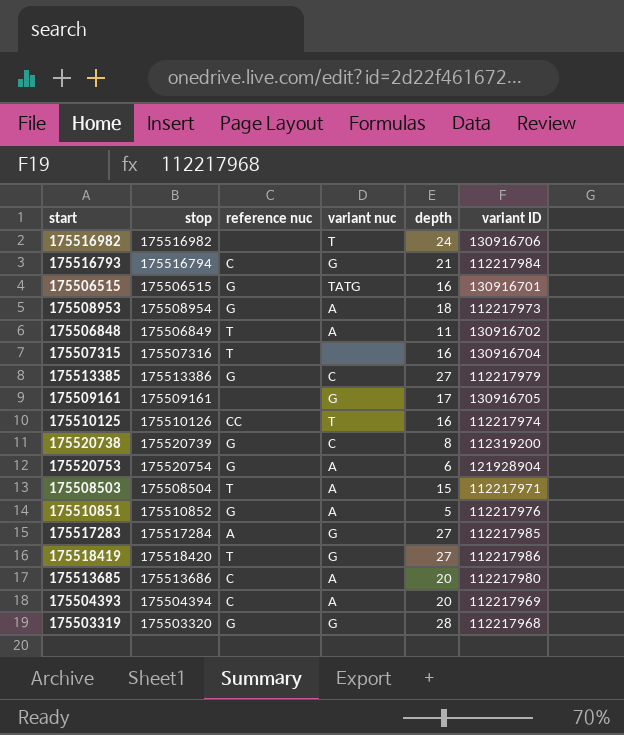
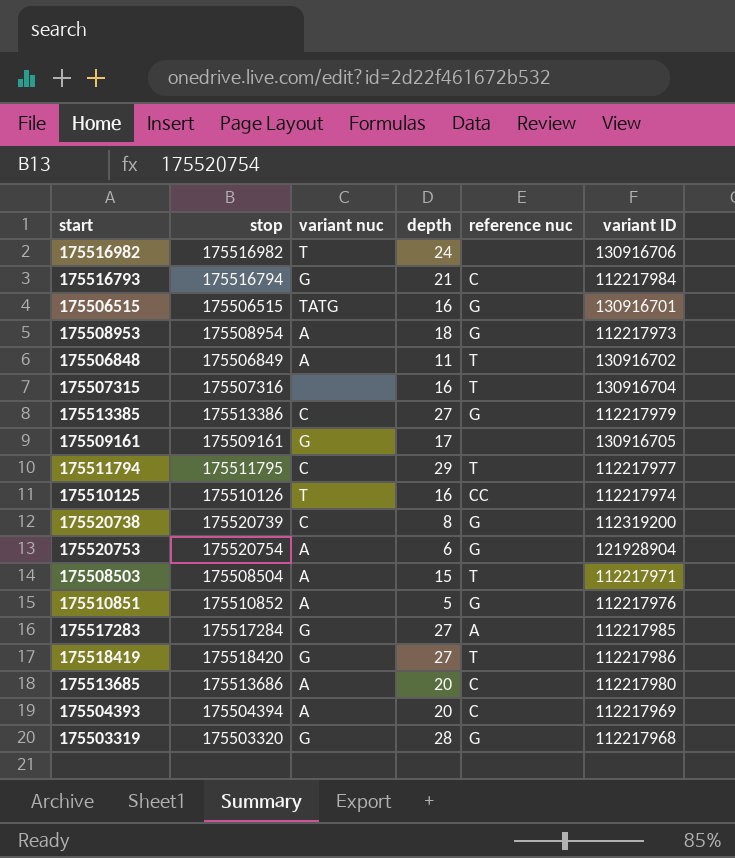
column reference nuc | position: 3 -> 5
row 175511794: none -> 175511795 | C | 29 | T | 112217977

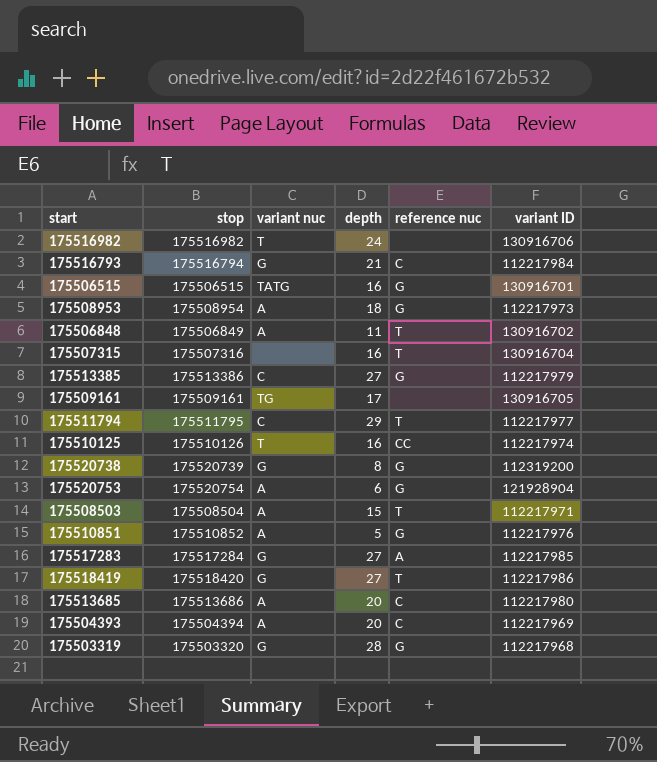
175509161 | variant nuc: G -> TG
175520738 | variant nuc: C -> G

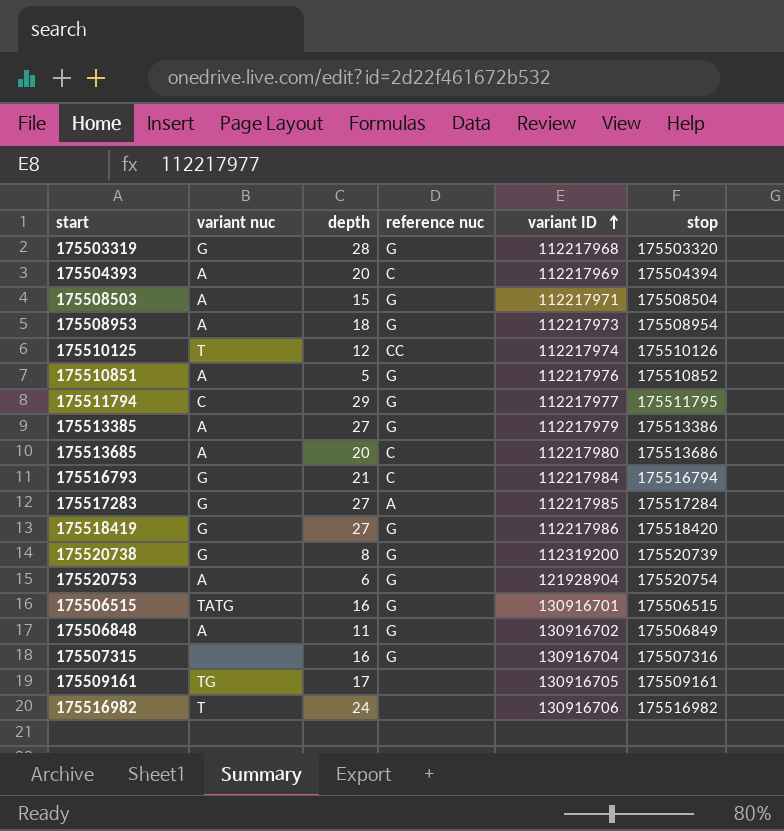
row order: none -> variant ID ascending
column stop | position: 2 -> 6
175508503 | reference nuc: T -> G
175510125 | depth: 16 -> 12
175511794 | reference nuc: T -> G
175513385 | variant nuc: C -> A
175518419 | reference nuc: T -> G
175506848 | reference nuc: T -> G
175507315 | reference nuc: T -> G

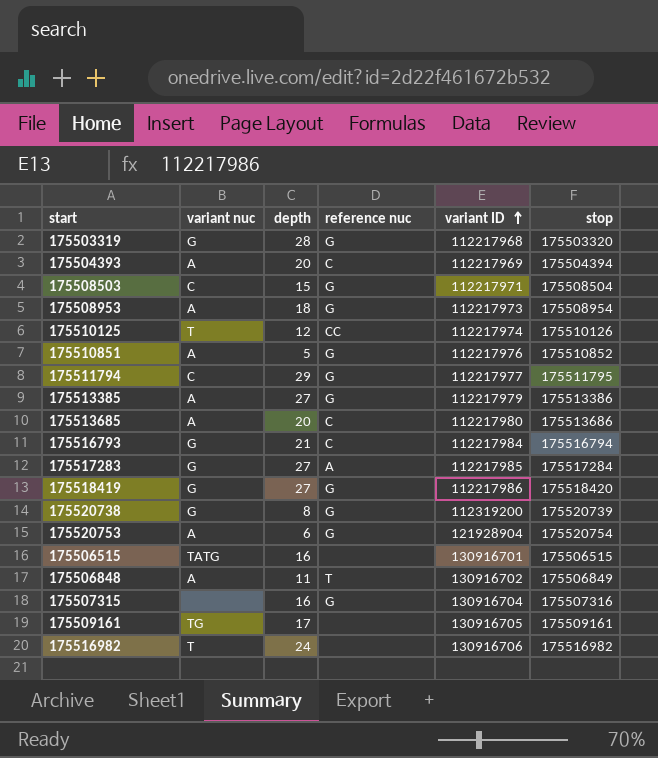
175508503 | variant nuc: A -> C
175506515 | reference nuc: G -> none
175506848 | reference nuc: G -> T

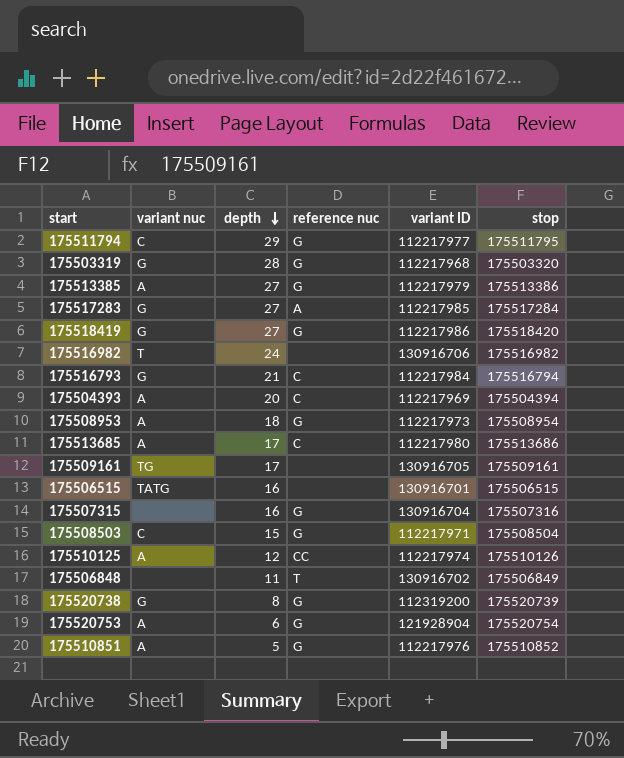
row order: variant ID ascending -> depth descending
175513685 | depth: 20 -> 17
175510125 | variant nuc: T -> A
175506848 | variant nuc: A -> none

